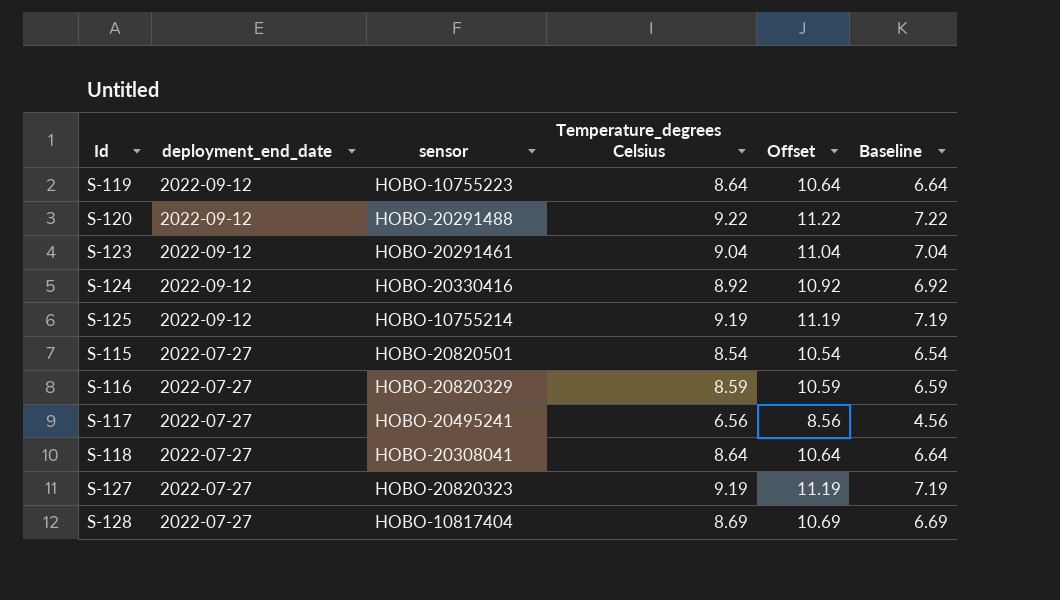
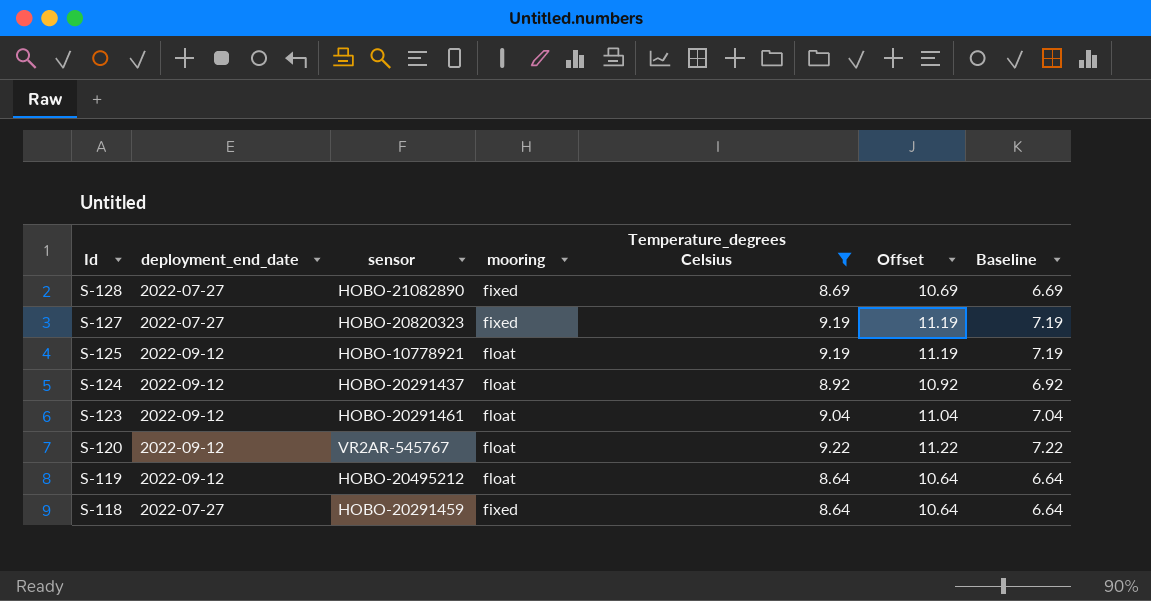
filter: none -> Temperature_degrees Celsius >= 8.64
row order: deployment_end_date descending -> Id descending
column mooring | position: none -> 4
S-128 | sensor: HOBO-10817404 -> HOBO-21082890
S-125 | sensor: HOBO-10755214 -> HOBO-10778921
S-124 | sensor: HOBO-20330416 -> HOBO-20291437
S-120 | sensor: HOBO-20291488 -> VR2AR-545767
S-119 | sensor: HOBO-10755223 -> HOBO-20495212
S-118 | sensor: HOBO-20308041 -> HOBO-20291459

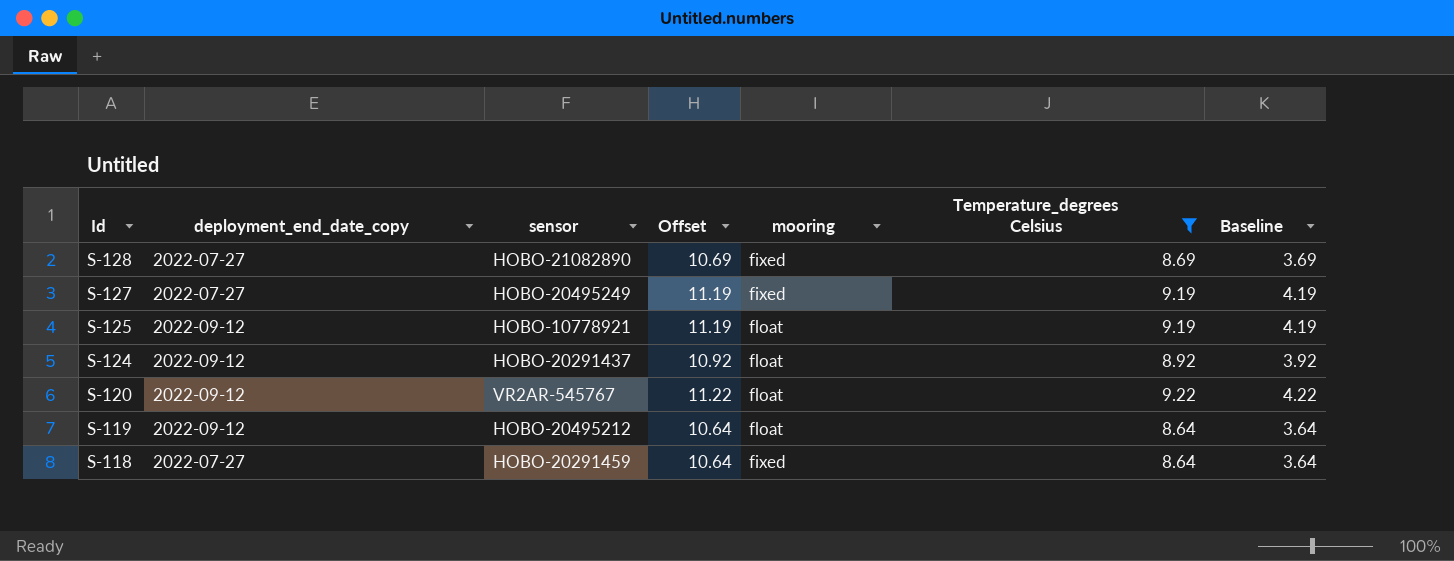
column name: deployment_end_date -> deployment_end_date_copy
column Offset | position: 6 -> 4
column Baseline | formula: [Temperature_degrees Celsius] - 2 -> [Temperature_degrees Celsius] - 5
row S-123: 2022-09-12 | HOBO-20291461 | float | 9.04 | 11.04 | 7.04 -> none
S-127 | sensor: HOBO-20820323 -> HOBO-20495249

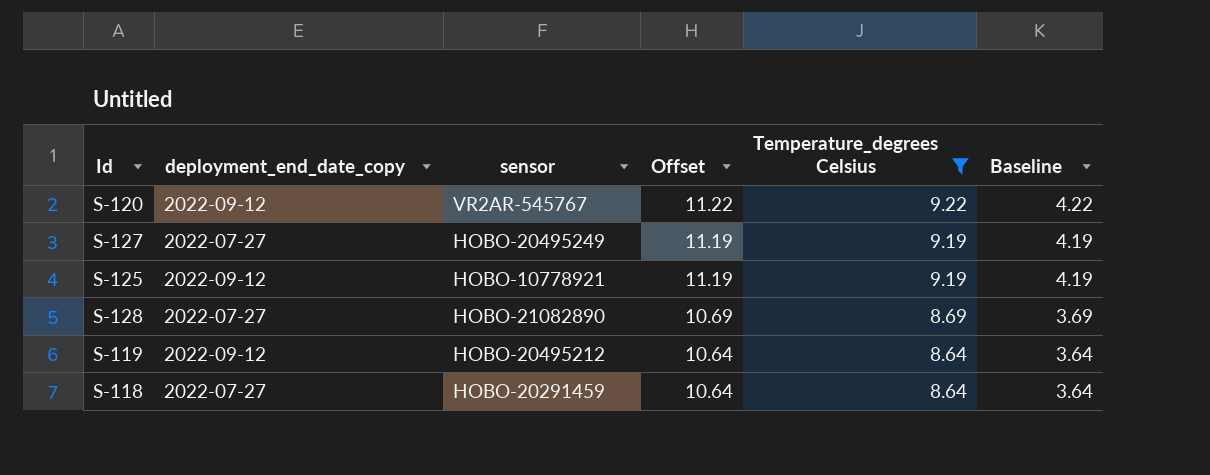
row order: Id descending -> Offset descending
column mooring | position: 5 -> none
row S-124: 2022-09-12 | HOBO-20291437 | 10.92 | float | 8.92 | 3.92 -> none

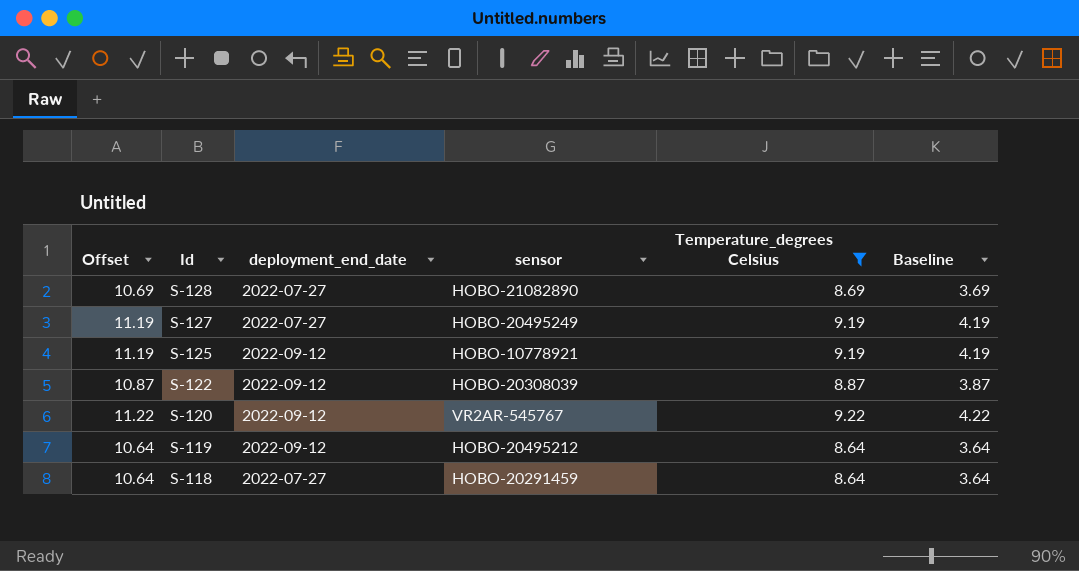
row order: Offset descending -> Id descending
column Offset | position: 4 -> 1
column name: deployment_end_date_copy -> deployment_end_date
row S-122: none -> 10.87 | 2022-09-12 | HOBO-20308039 | 8.87 | 3.87

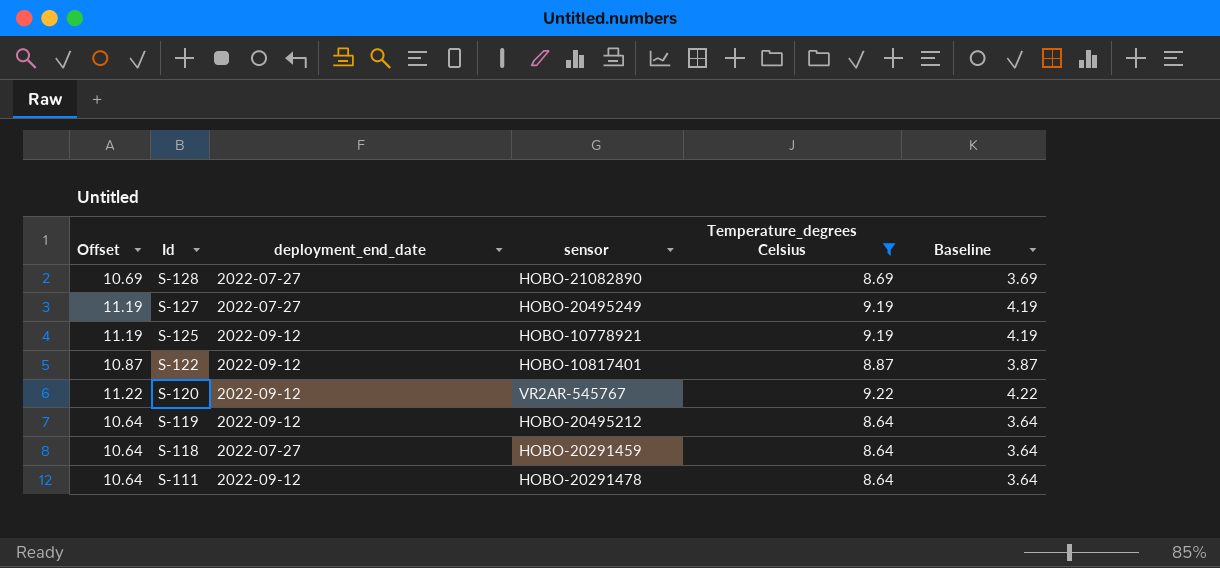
S-122 | sensor: HOBO-20308039 -> HOBO-10817401
row S-111: none -> 10.64 | 2022-09-12 | HOBO-20291478 | 8.64 | 3.64

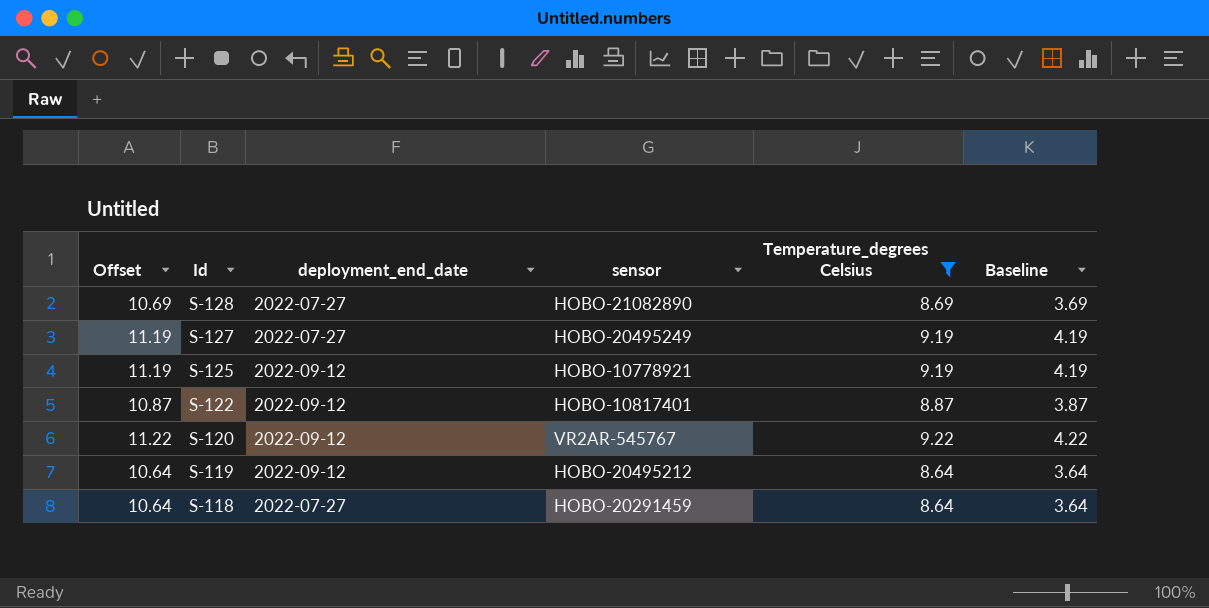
row S-111: 10.64 | 2022-09-12 | HOBO-20291478 | 8.64 | 3.64 -> none

